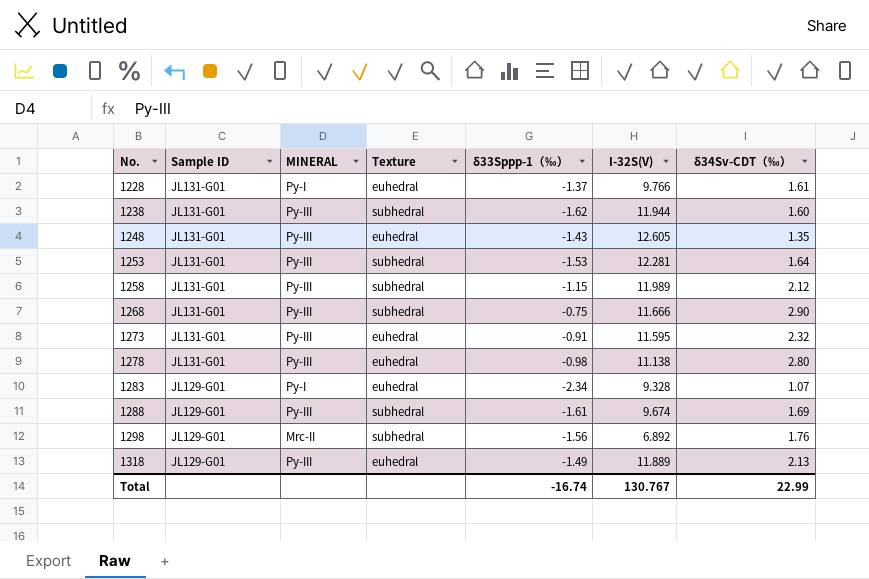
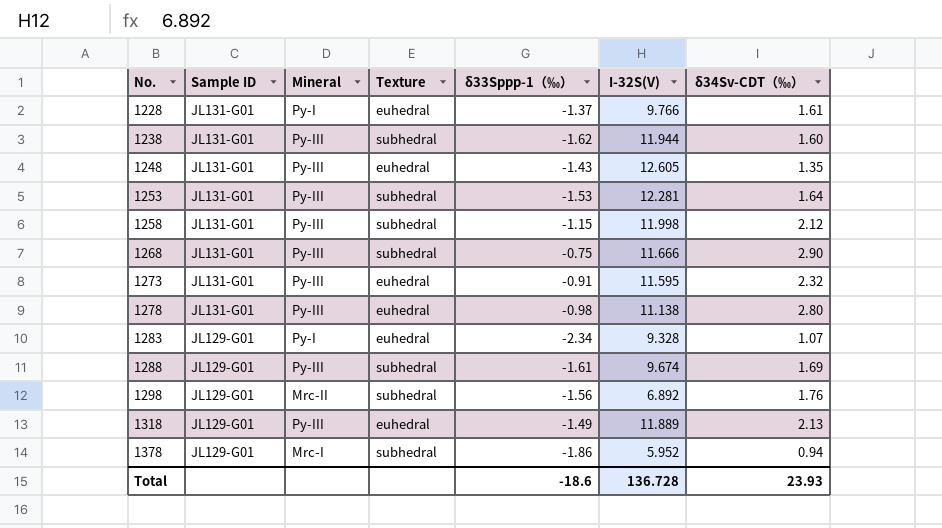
column name: MINERAL -> Mineral
1258 | I-32S(V): 11.989 -> 11.998
row 1378: none -> JL129-G01 | Mrc-I | subhedral | -1.86 | 5.952 | 0.94
Total | δ33Sppp-1（‰）: -16.74 -> -18.6
Total | I-32S(V): 130.767 -> 136.728
Total | δ34Sv-CDT（‰）: 22.99 -> 23.93

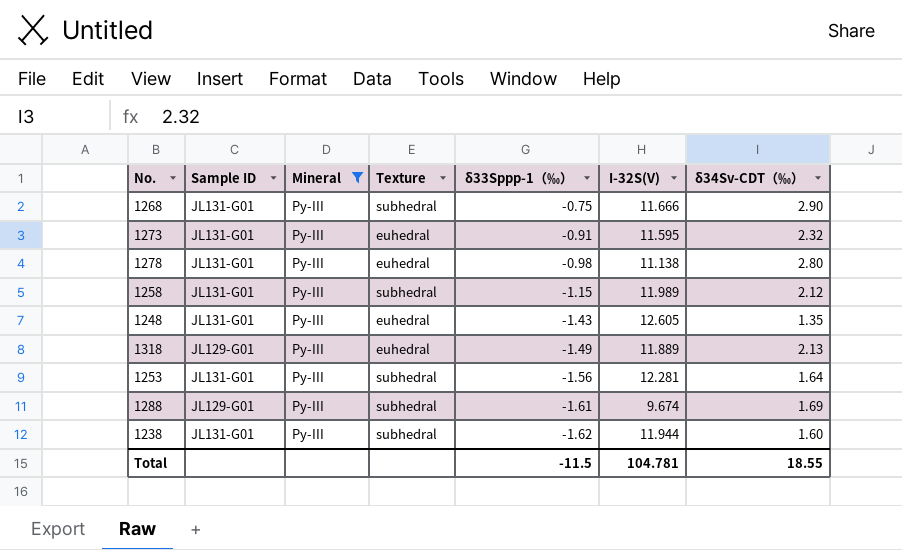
filter: none -> Mineral = Py-III
row order: No. ascending -> δ33Sppp-1（‰） descending
1258 | I-32S(V): 11.998 -> 11.989
1253 | δ33Sppp-1（‰）: -1.53 -> -1.56
Total | δ33Sppp-1（‰）: -18.6 -> -11.5
Total | I-32S(V): 136.728 -> 104.781
Total | δ34Sv-CDT（‰）: 23.93 -> 18.55

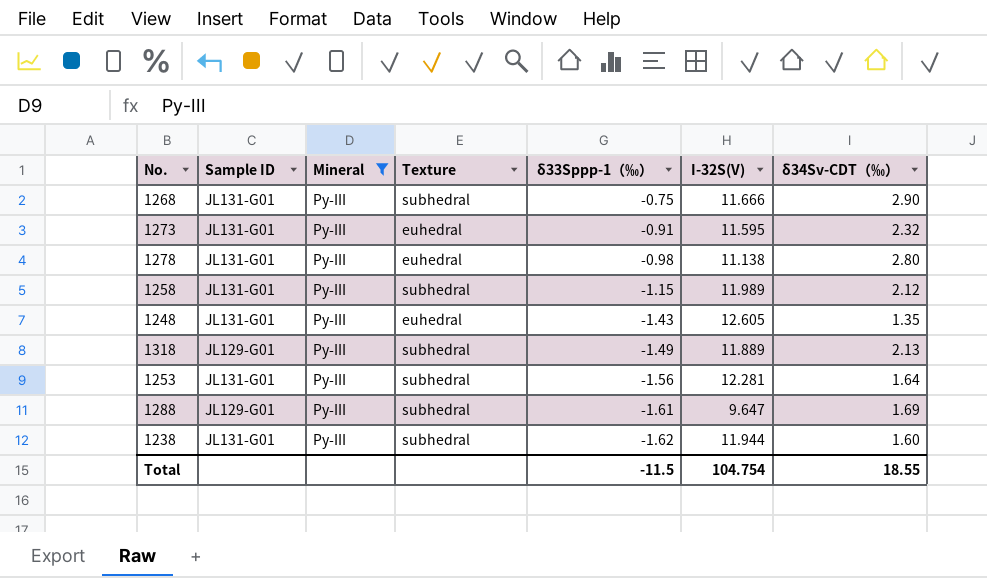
1318 | Texture: euhedral -> subhedral
1288 | I-32S(V): 9.674 -> 9.647
Total | I-32S(V): 104.781 -> 104.754

